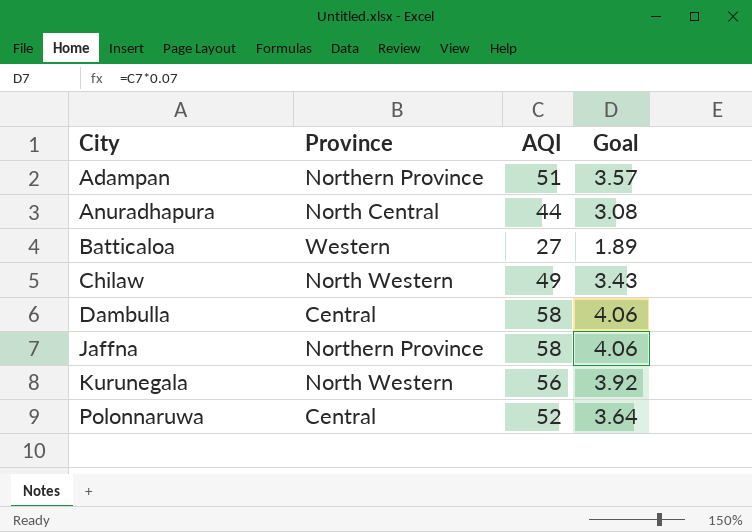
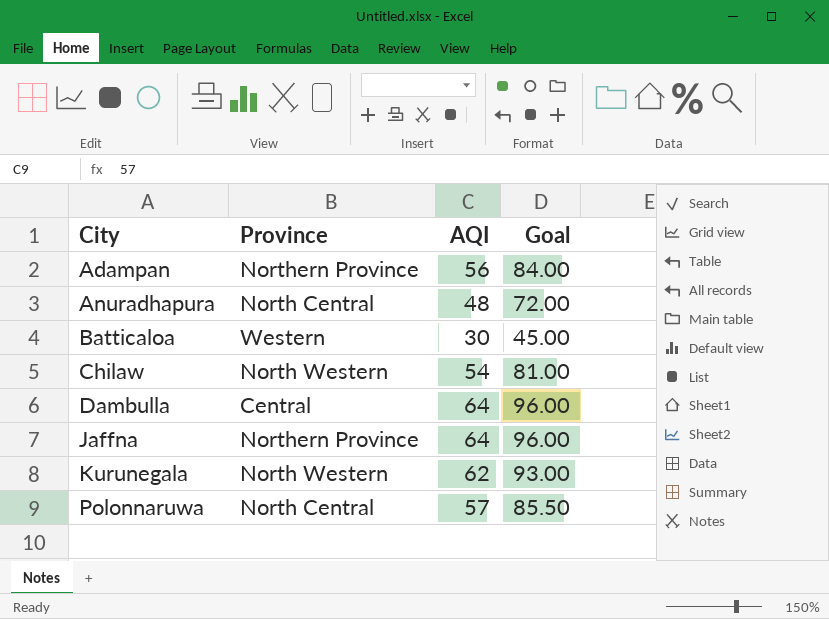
column Goal | formula: [AQI] * 0.07 -> [AQI] * 1.5
Adampan | AQI: 51 -> 56
Anuradhapura | AQI: 44 -> 48
Batticaloa | AQI: 27 -> 30
Chilaw | AQI: 49 -> 54
Dambulla | AQI: 58 -> 64
Jaffna | AQI: 58 -> 64
Kurunegala | AQI: 56 -> 62
Polonnaruwa | Province: Central -> North Central
Polonnaruwa | AQI: 52 -> 57

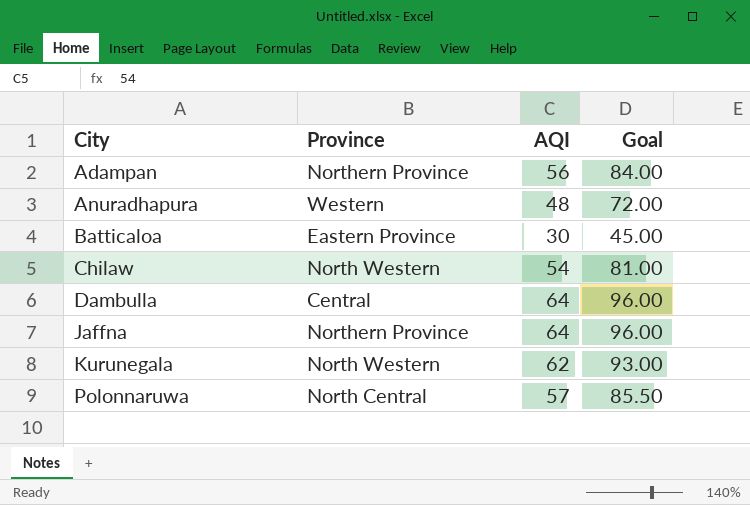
Anuradhapura | Province: North Central -> Western
Batticaloa | Province: Western -> Eastern Province

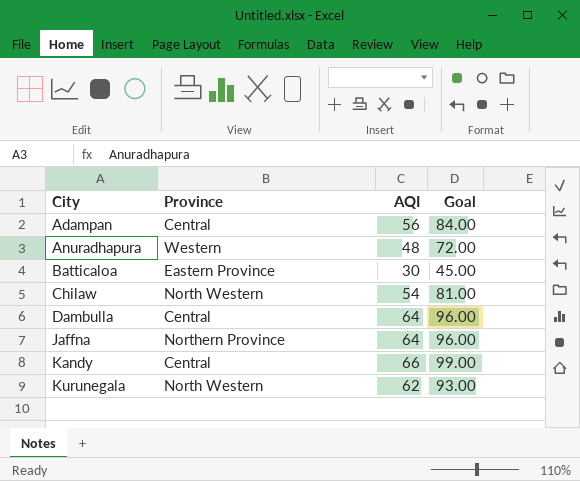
row Polonnaruwa: North Central | 57 | 85.50 -> none
Adampan | Province: Northern Province -> Central
row Kandy: none -> Central | 66 | 99.00

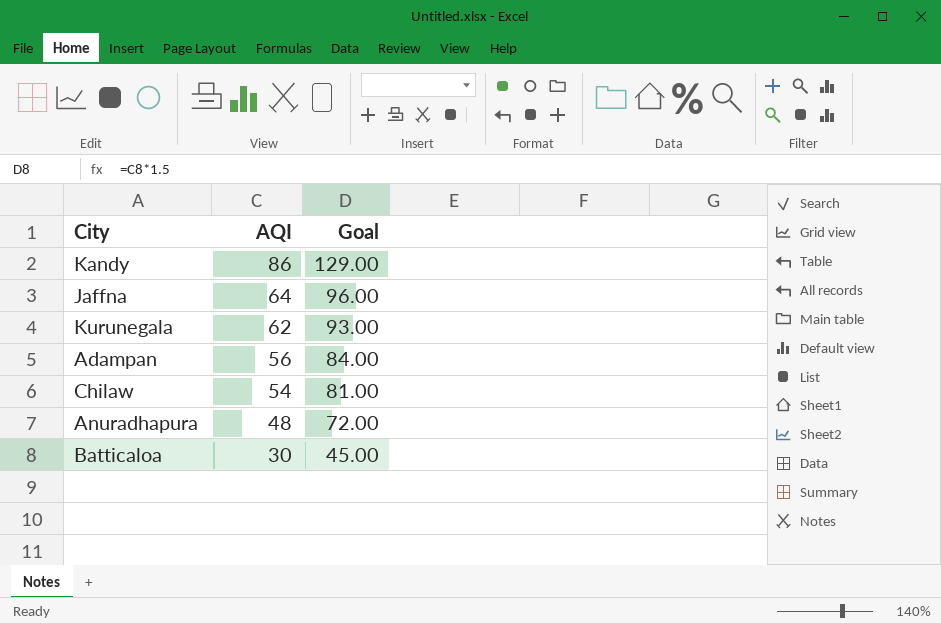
row order: City ascending -> AQI descending
column Province | position: 2 -> none
row Dambulla: Central | 64 | 96.00 -> none
Kandy | AQI: 66 -> 86
Kandy | Goal: 99.00 -> 129.00

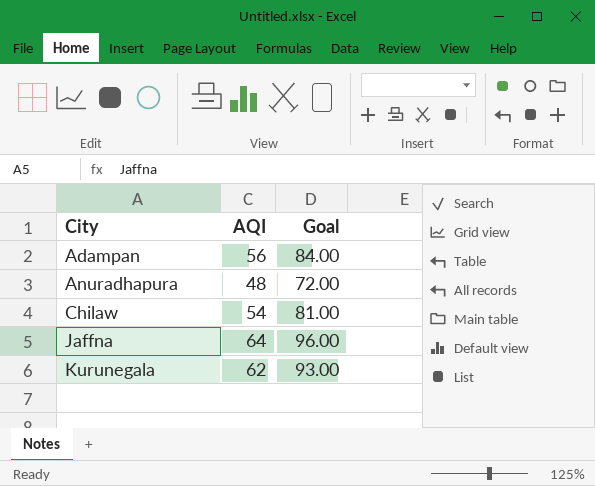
row order: AQI descending -> City ascending
row Kandy: 86 | 129.00 -> none
row Batticaloa: 30 | 45.00 -> none

